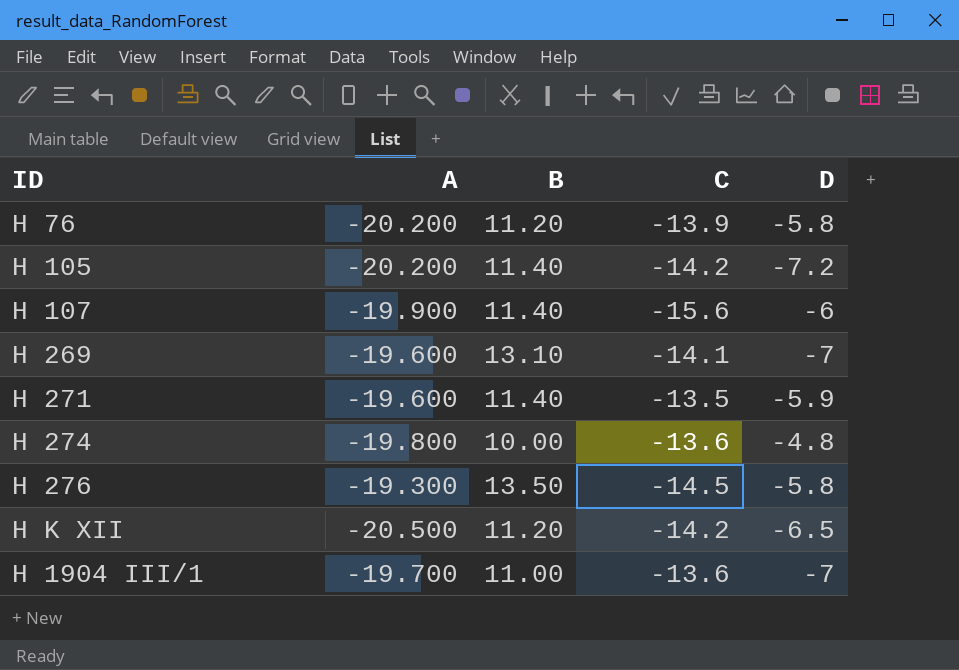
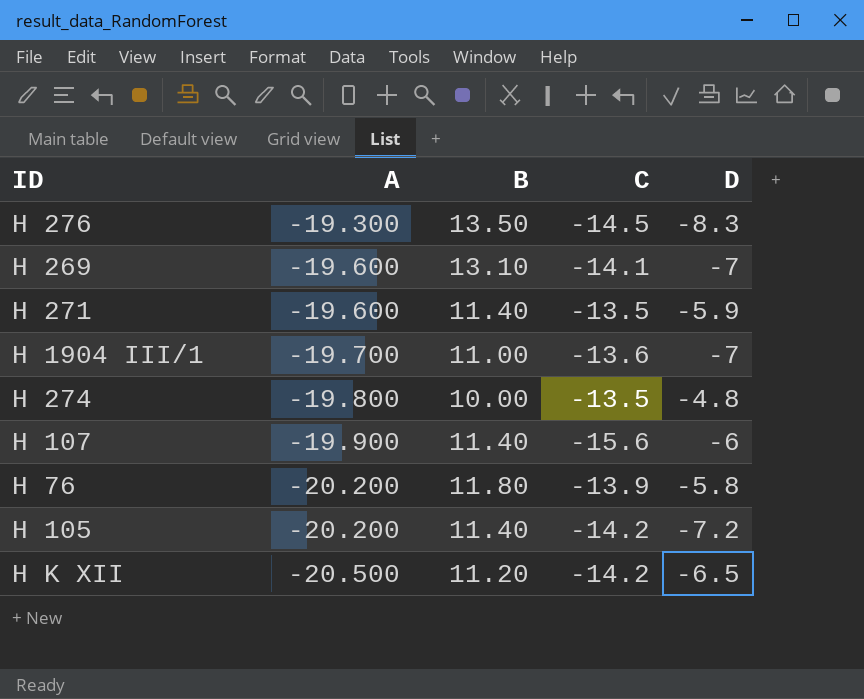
row order: none -> A descending
H 276 | D: -5.8 -> -8.3
H 274 | C: -13.6 -> -13.5
H 76 | B: 11.20 -> 11.80

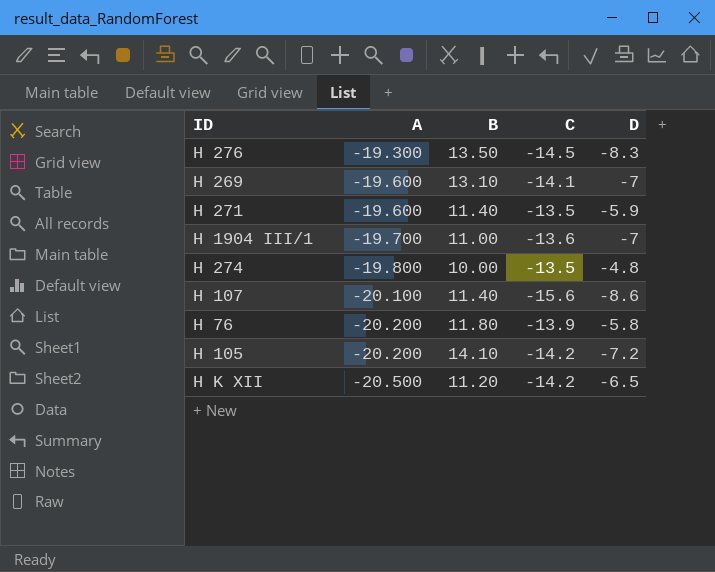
H 107 | A: -19.900 -> -20.100
H 107 | D: -6 -> -8.6
H 105 | B: 11.40 -> 14.10

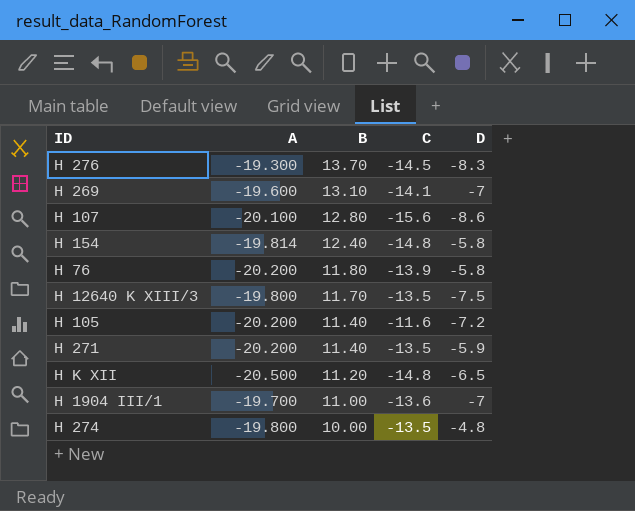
row order: A descending -> B descending
H 276 | B: 13.50 -> 13.70
H 107 | B: 11.40 -> 12.80
row H 154: none -> -19.814 | 12.40 | -14.8 | -5.8
row H 12640 K XIII/3: none -> -19.800 | 11.70 | -13.5 | -7.5
H 105 | B: 14.10 -> 11.40
H 105 | C: -14.2 -> -11.6
H 271 | A: -19.600 -> -20.200
H K XII | C: -14.2 -> -14.8

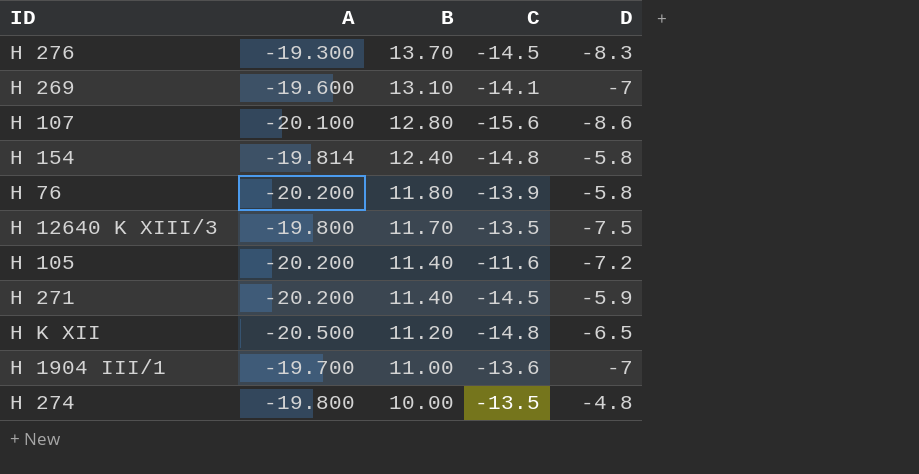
H 271 | C: -13.5 -> -14.5

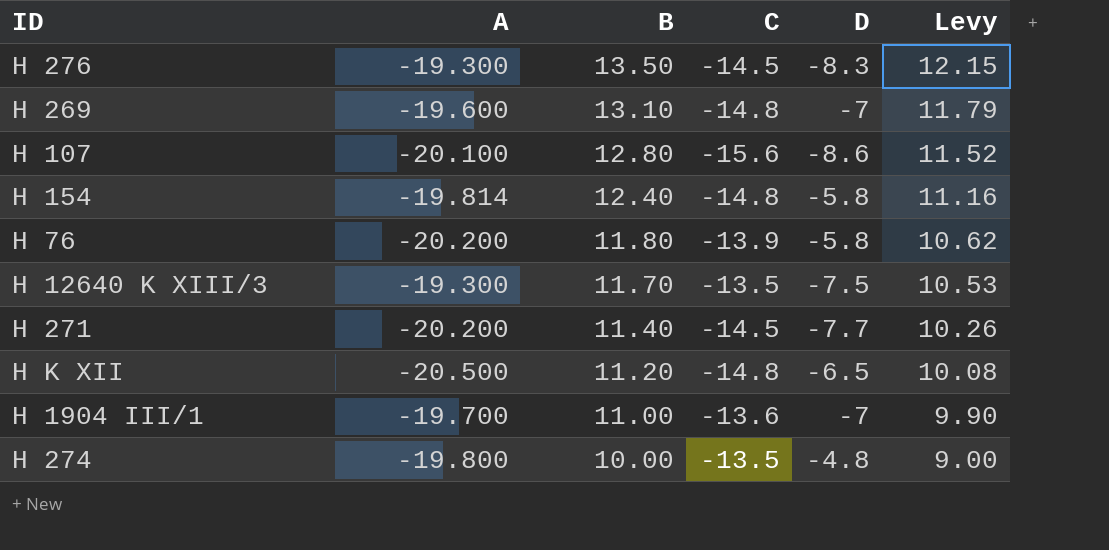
column Levy | formula: none -> [B] * 0.9
row H 105: -20.200 | 11.40 | -11.6 | -7.2 -> none
H 276 | B: 13.70 -> 13.50
H 269 | C: -14.1 -> -14.8
H 12640 K XIII/3 | A: -19.800 -> -19.300
H 271 | D: -5.9 -> -7.7

